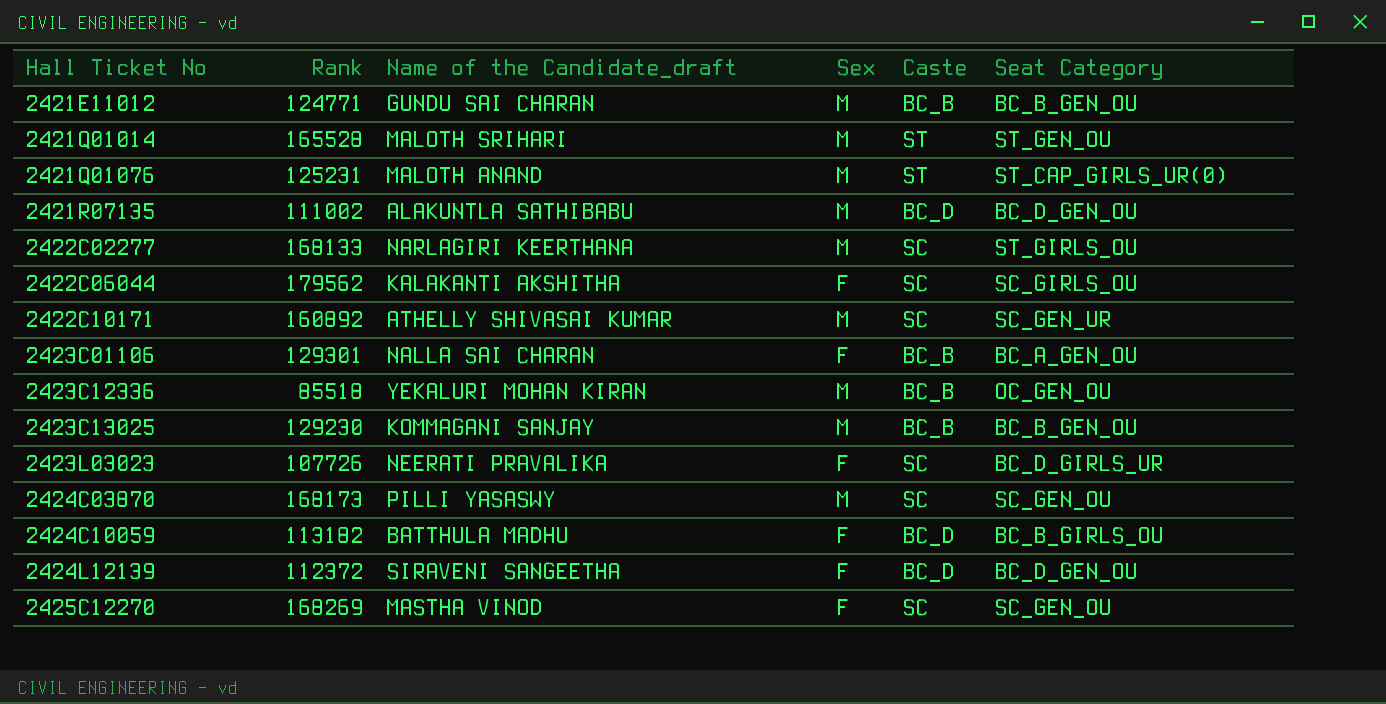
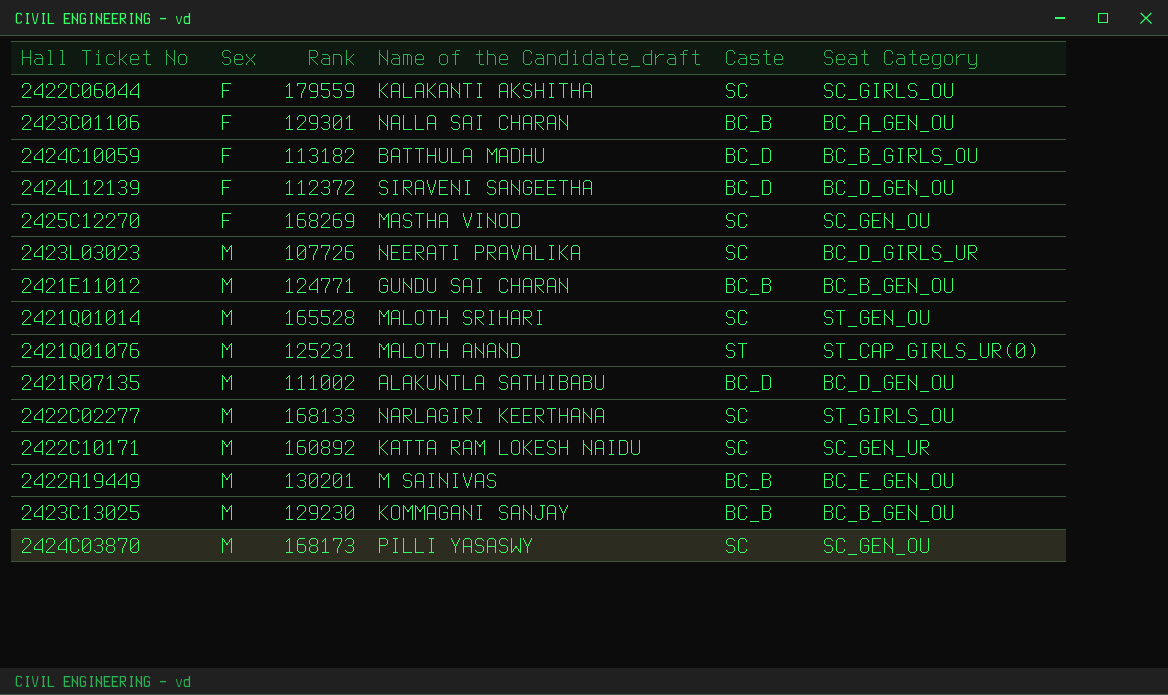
row order: Hall Ticket No ascending -> Sex ascending
column Sex | position: 4 -> 2
row 2423C12336: 85518 | YEKALURI MOHAN KIRAN | M | BC_B | OC_GEN_OU -> none
2422C06044 | Rank: 179562 -> 179559
2423L03023 | Sex: F -> M
2421Q01014 | Caste: ST -> SC
2422C10171 | Name of the Candidate_draft: ATHELLY SHIVASAI KUMAR -> KATTA RAM LOKESH NAIDU
row 2422A19449: none -> M | 130201 | M SAINIVAS | BC_B | BC_E_GEN_OU

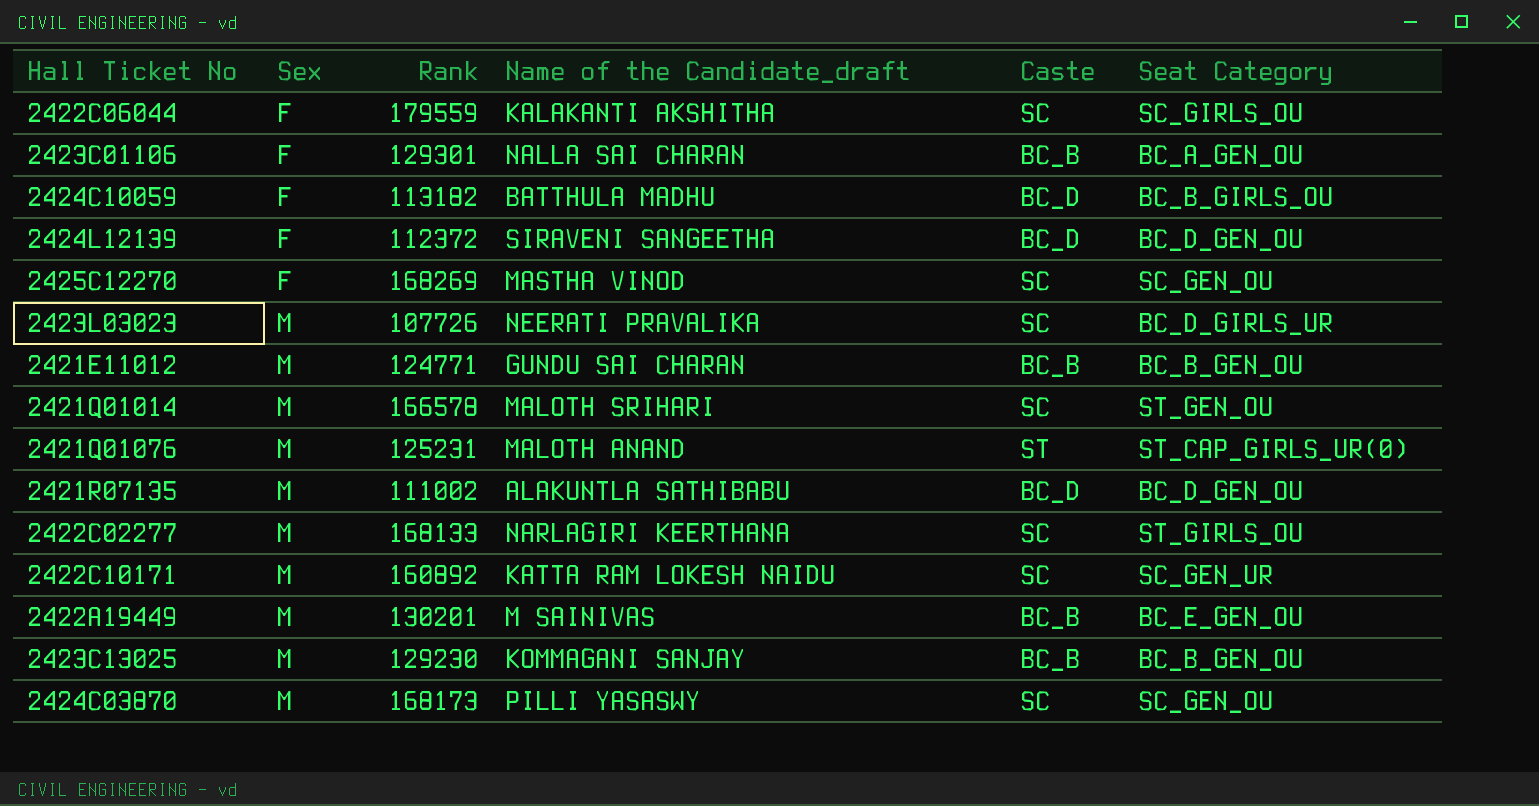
2421Q01014 | Rank: 165528 -> 166578

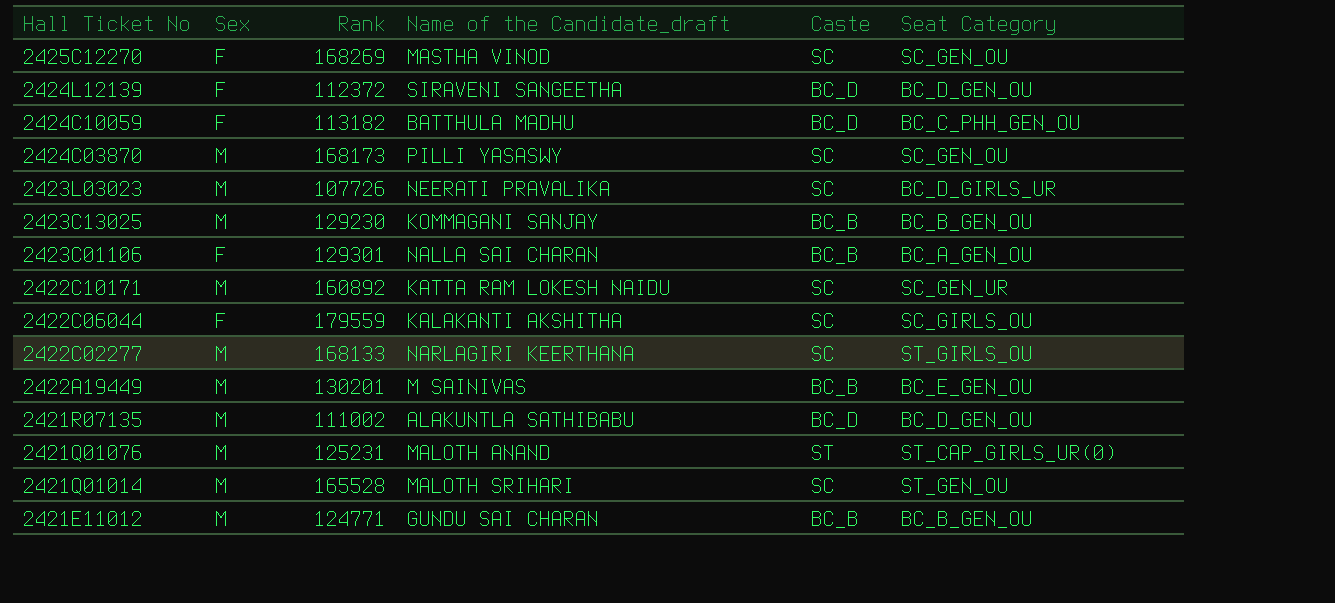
row order: Sex ascending -> Hall Ticket No descending
2424C10059 | Seat Category: BC_B_GIRLS_OU -> BC_C_PHH_GEN_OU
2421Q01014 | Rank: 166578 -> 165528

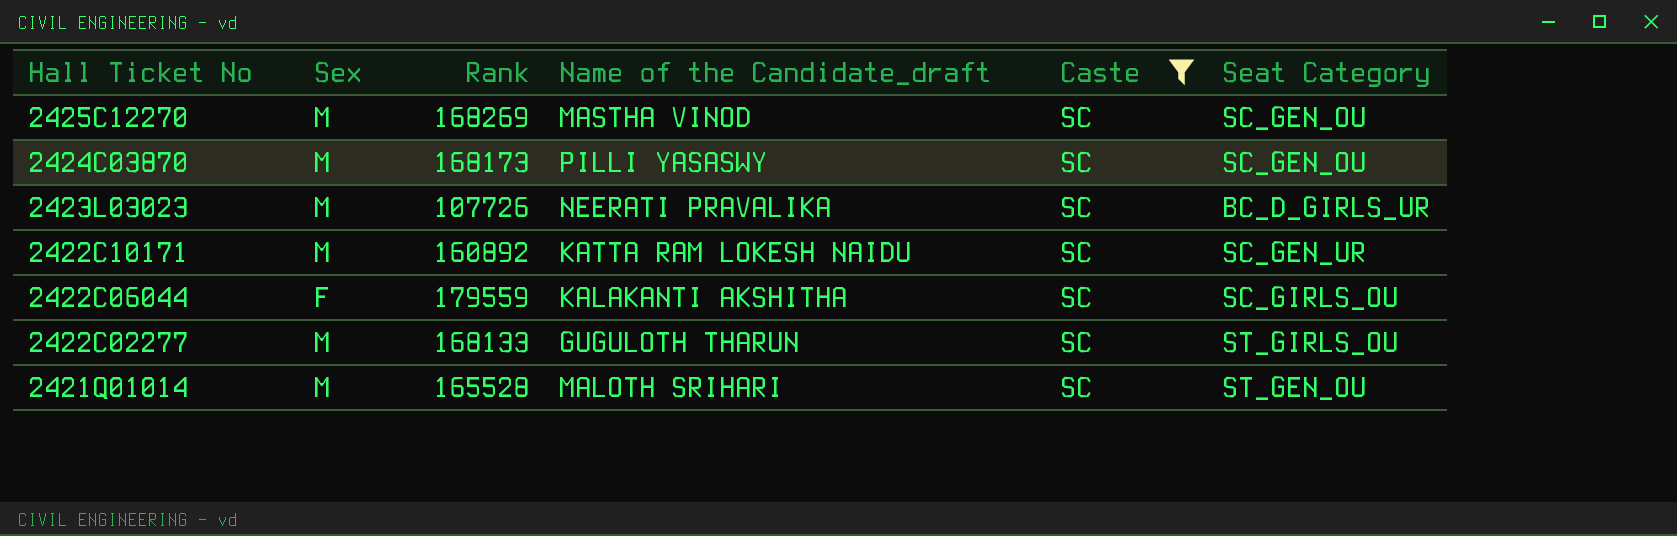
filter: none -> Caste = SC
2425C12270 | Sex: F -> M
2422C02277 | Name of the Candidate_draft: NARLAGIRI KEERTHANA -> GUGULOTH THARUN

